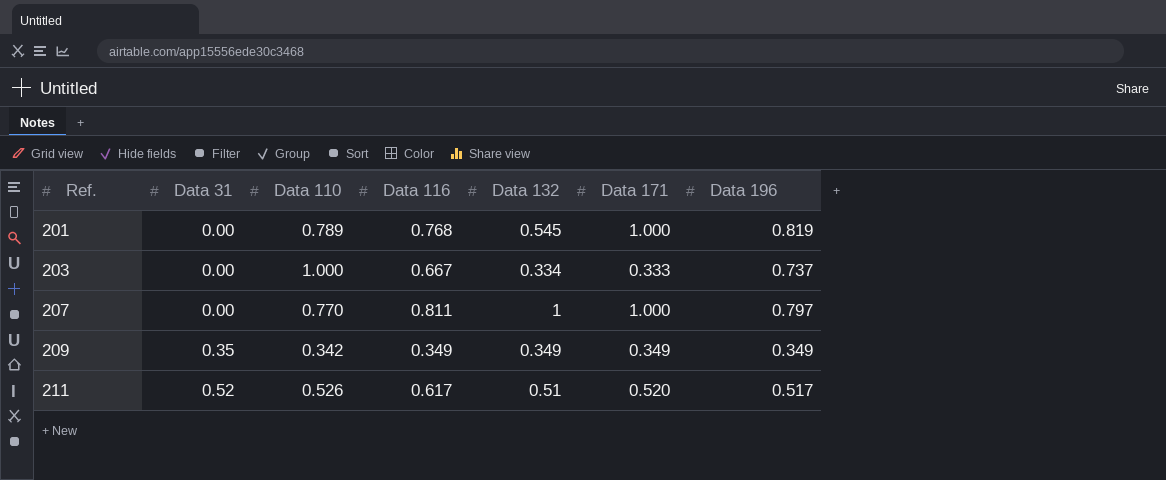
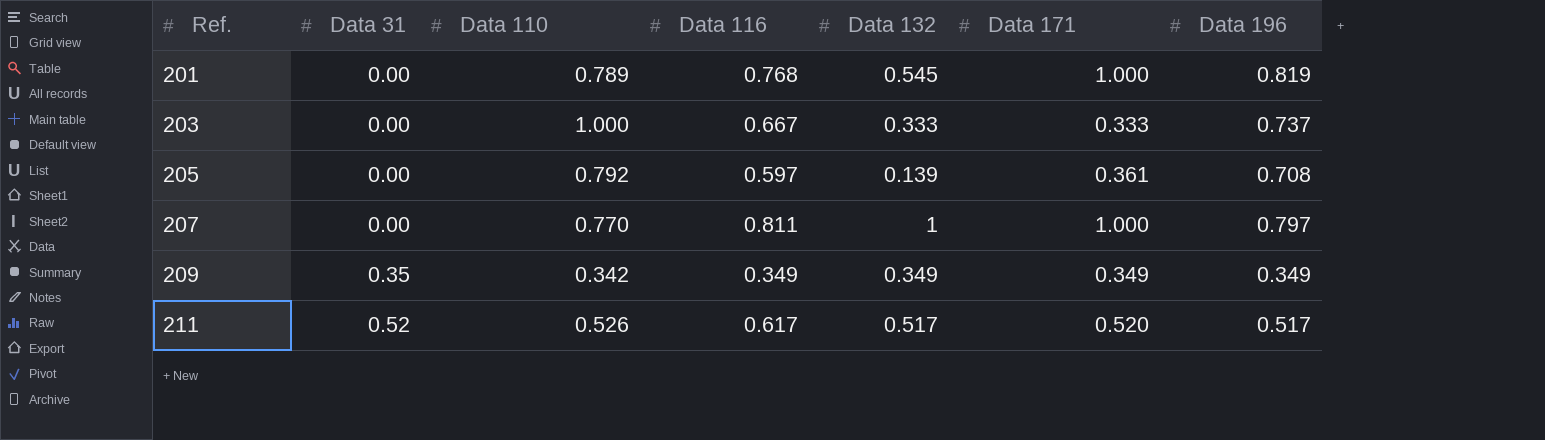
203 | Data 132: 0.334 -> 0.333
row 205: none -> 0.00 | 0.792 | 0.597 | 0.139 | 0.361 | 0.708
211 | Data 132: 0.51 -> 0.517

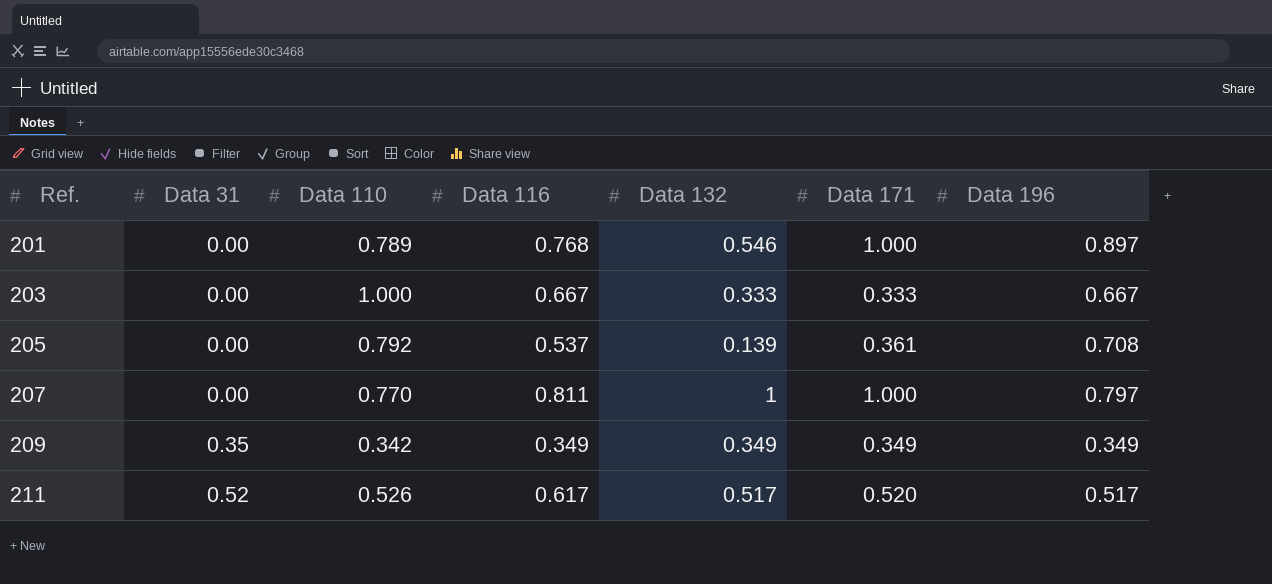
201 | Data 132: 0.545 -> 0.546
201 | Data 196: 0.819 -> 0.897
203 | Data 196: 0.737 -> 0.667
205 | Data 116: 0.597 -> 0.537

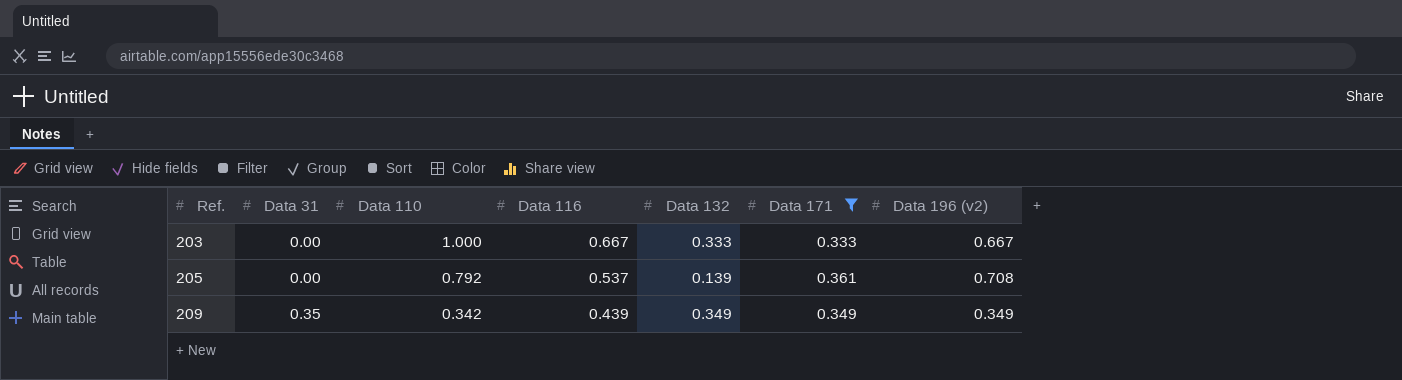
filter: none -> Data 171 <= 0.361
column name: Data 196 -> Data 196 (v2)
209 | Data 116: 0.349 -> 0.439

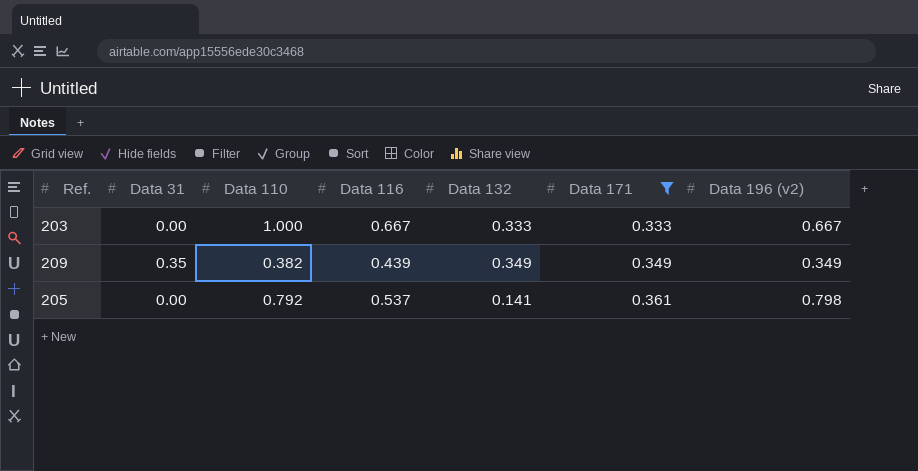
row order: Ref. ascending -> Data 171 ascending
209 | Data 110: 0.342 -> 0.382
205 | Data 132: 0.139 -> 0.141
205 | Data 196 (v2): 0.708 -> 0.798

